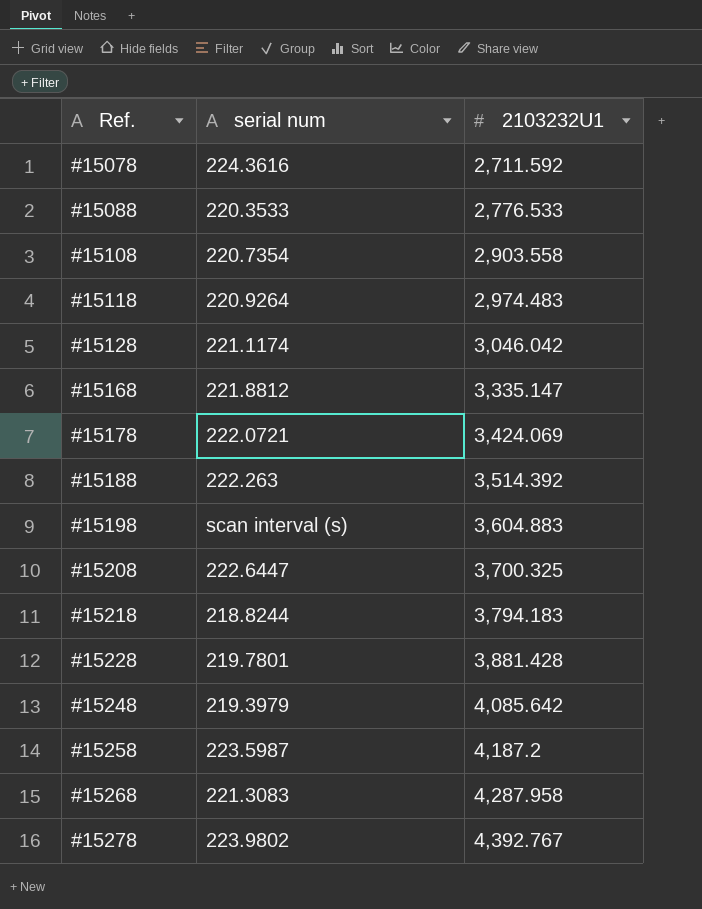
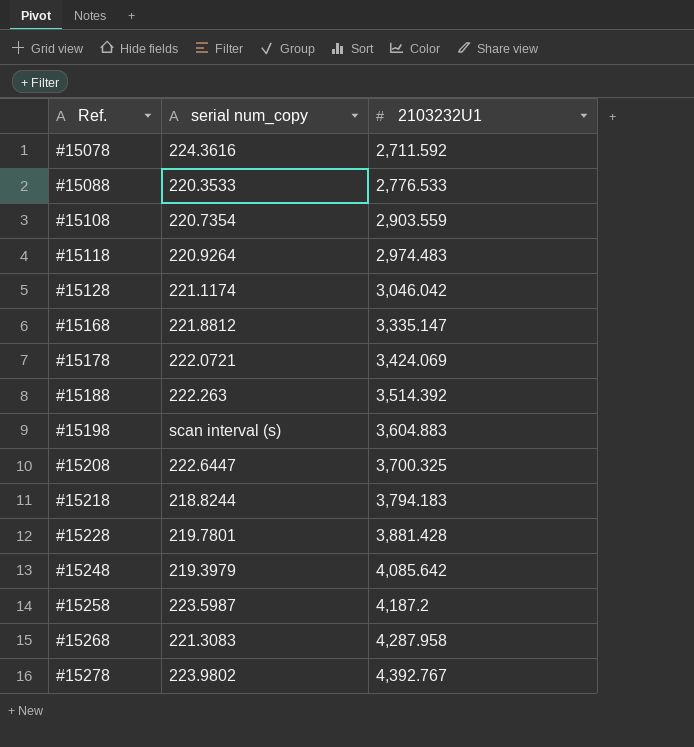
column name: serial num -> serial num_copy
#15108 | 2103232U1: 2,903.558 -> 2,903.559

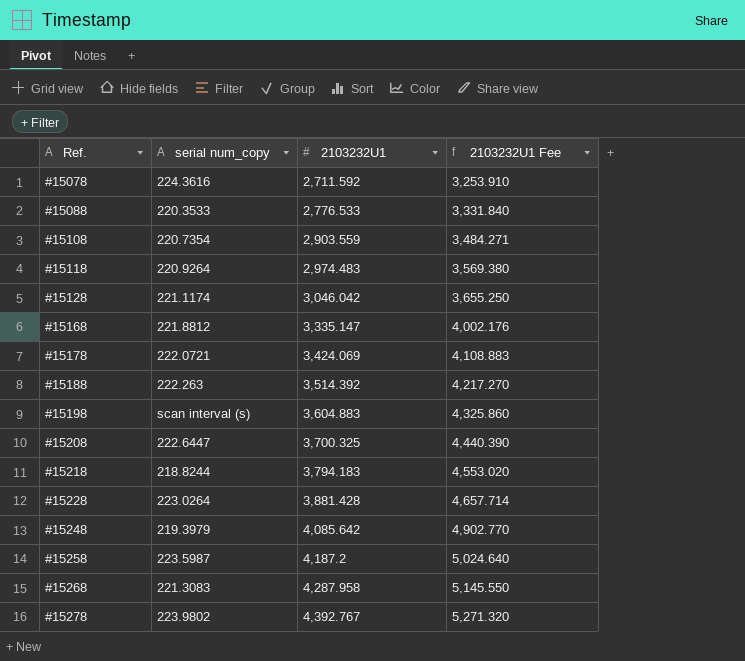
column 2103232U1 Fee | formula: none -> [2103232U1] * 1.2
#15228 | serial num_copy: 219.7801 -> 223.0264

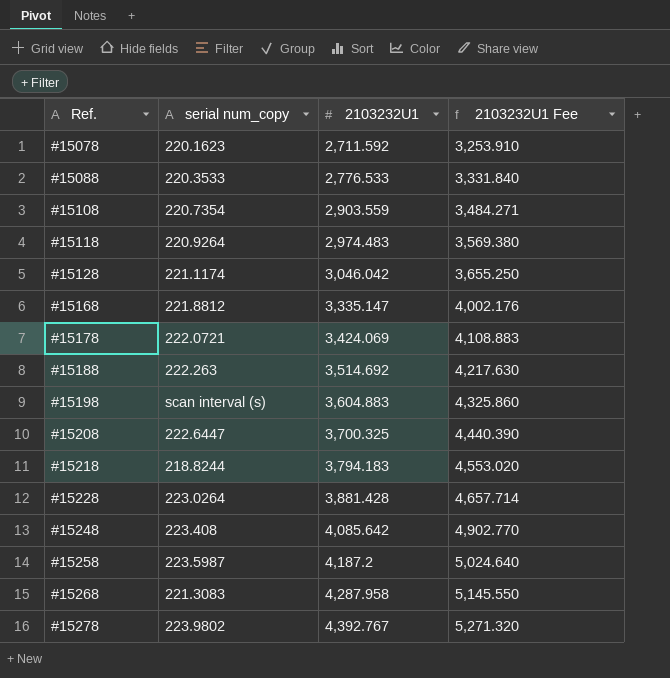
#15078 | serial num_copy: 224.3616 -> 220.1623
#15188 | 2103232U1: 3,514.392 -> 3,514.692
#15188 | 2103232U1 Fee: 4,217.270 -> 4,217.630
#15248 | serial num_copy: 219.3979 -> 223.408

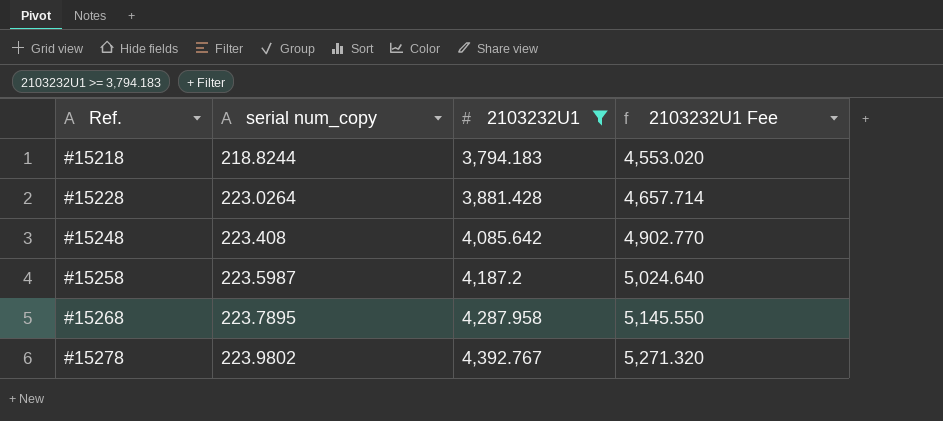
filter: none -> 2103232U1 >= 3,794.183
#15268 | serial num_copy: 221.3083 -> 223.7895

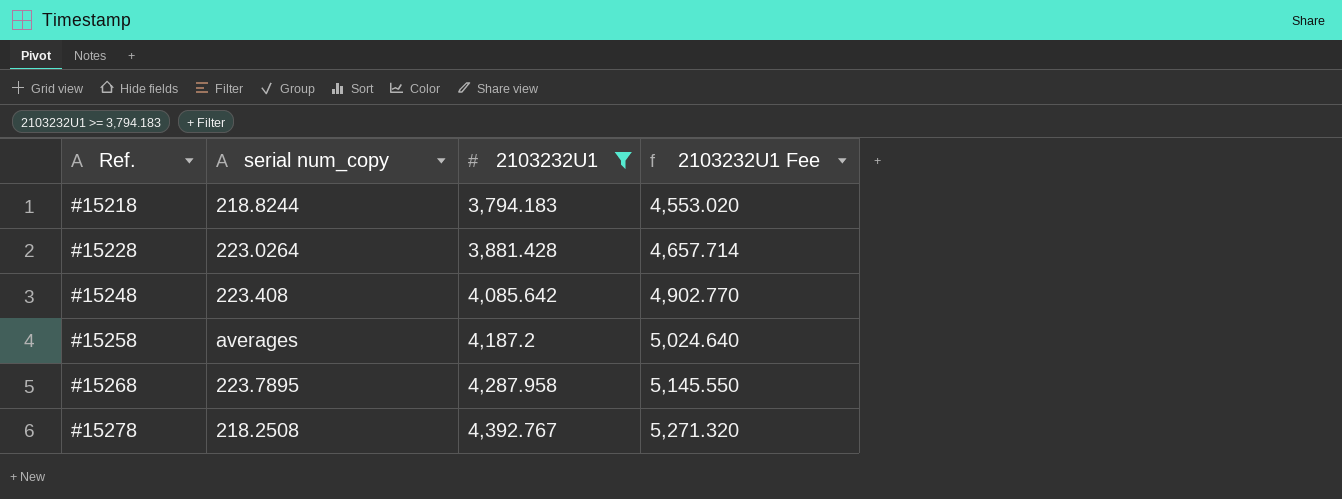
#15258 | serial num_copy: 223.5987 -> averages
#15278 | serial num_copy: 223.9802 -> 218.2508

